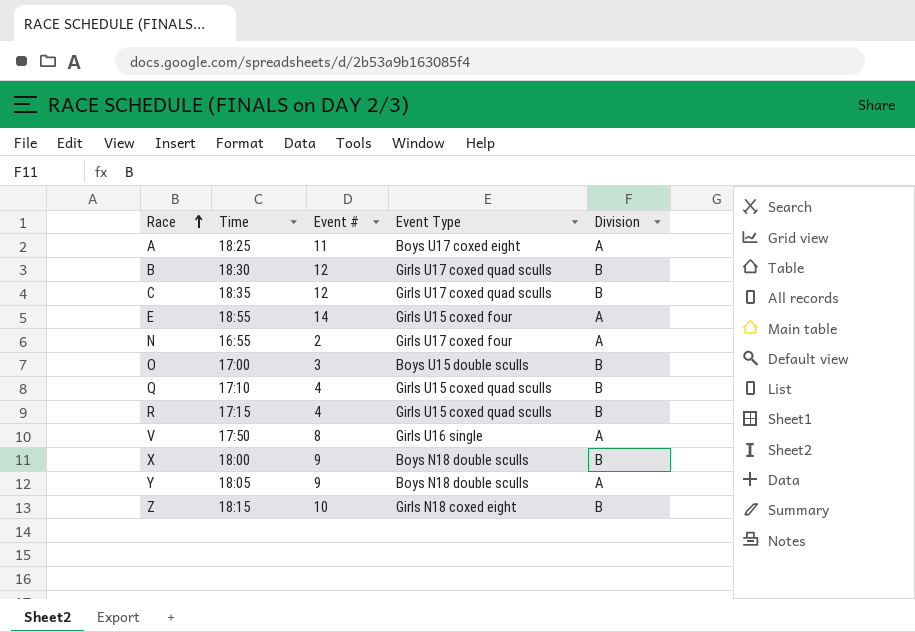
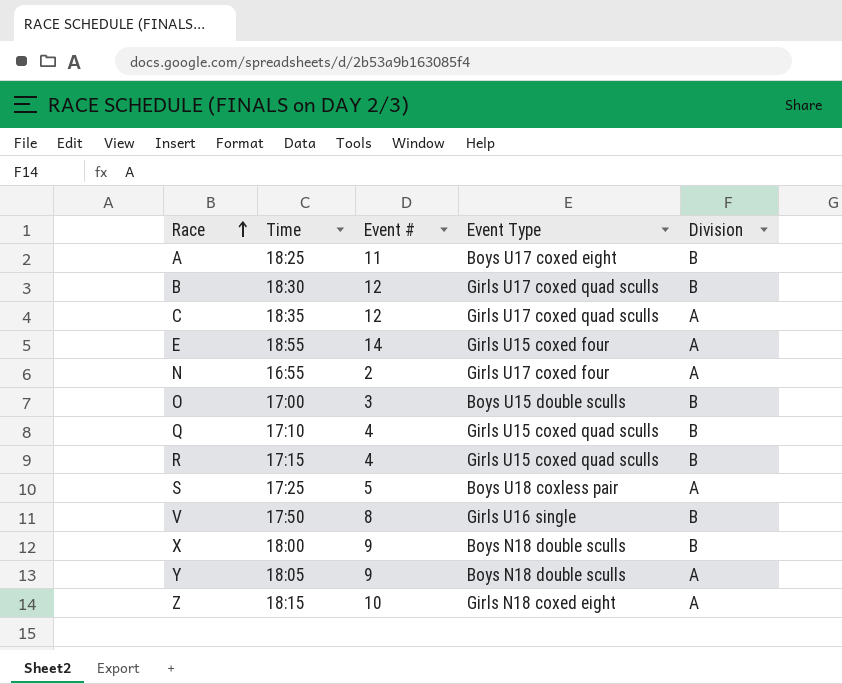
A | Division: A -> B
C | Division: B -> A
row S: none -> 17:25 | 5 | Boys U18 coxless pair | A
V | Division: A -> B
Z | Division: B -> A

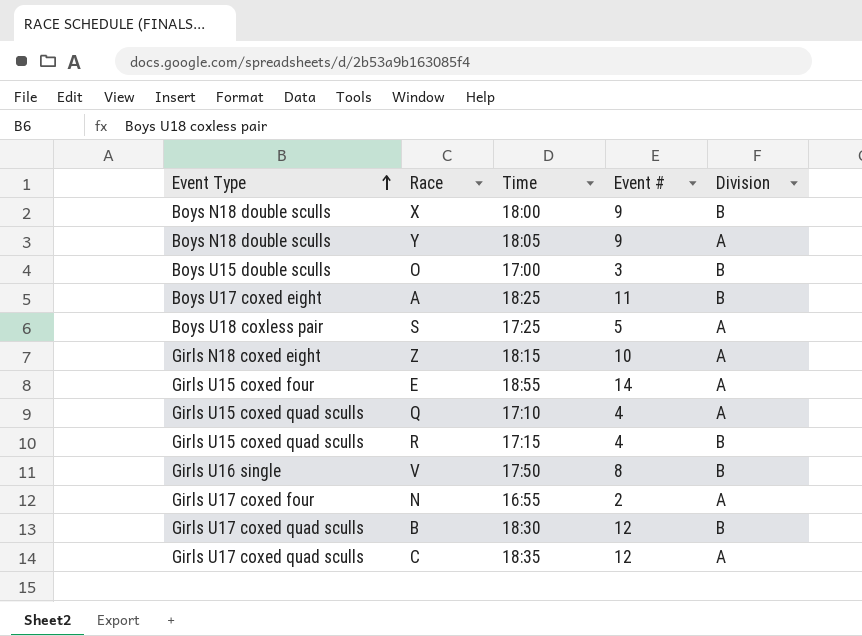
row order: Race ascending -> Event Type ascending
column Event Type | position: 4 -> 1
Q | Division: B -> A

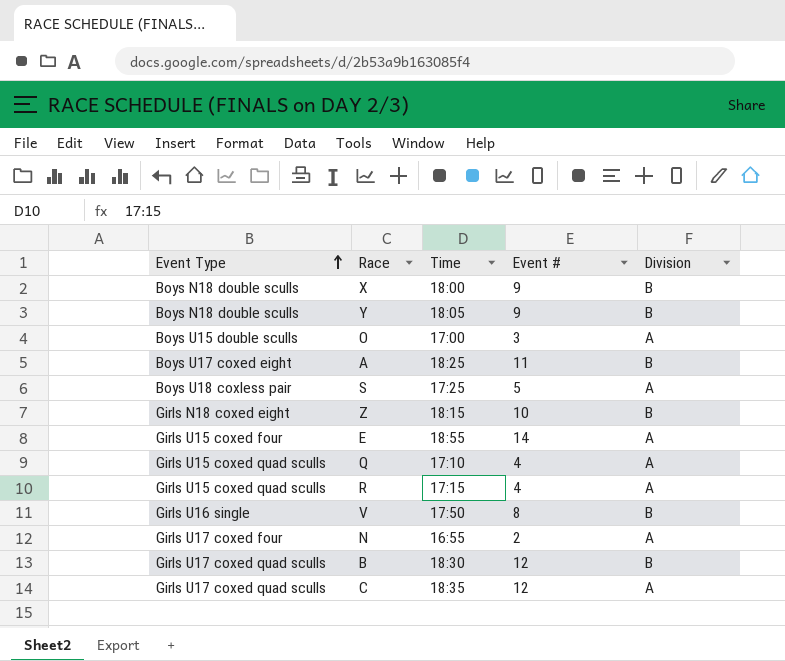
Y | Division: A -> B
O | Division: B -> A
Z | Division: A -> B
R | Division: B -> A

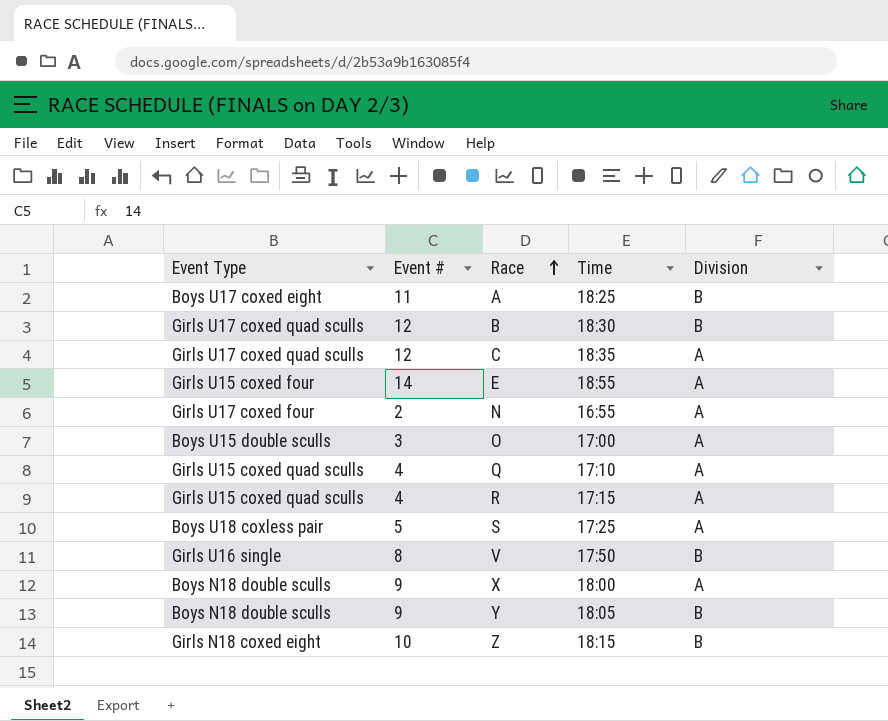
row order: Event Type ascending -> Race ascending
column Event # | position: 4 -> 2
X | Division: B -> A

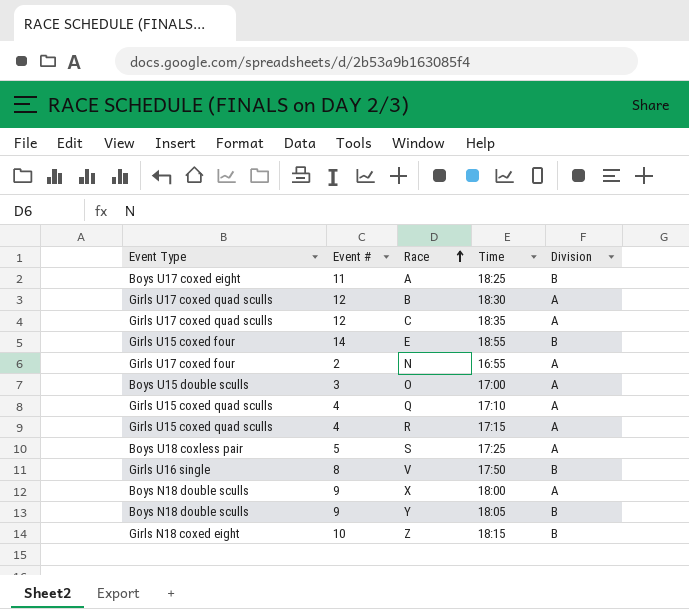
B | Division: B -> A
E | Division: A -> B

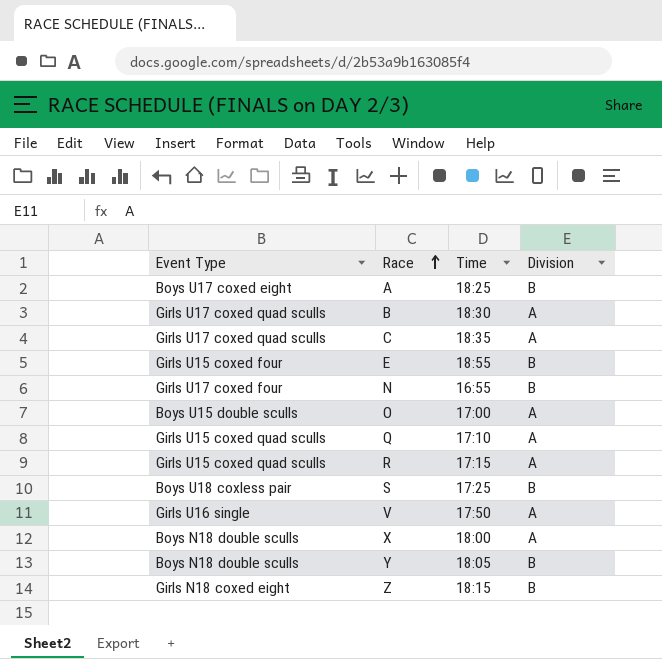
column Event # | position: 2 -> none
N | Division: A -> B
S | Division: A -> B
V | Division: B -> A

